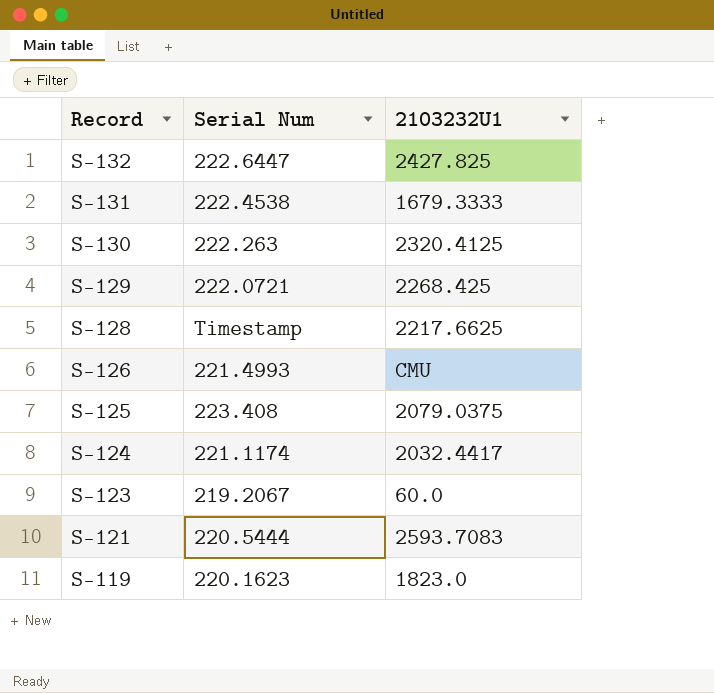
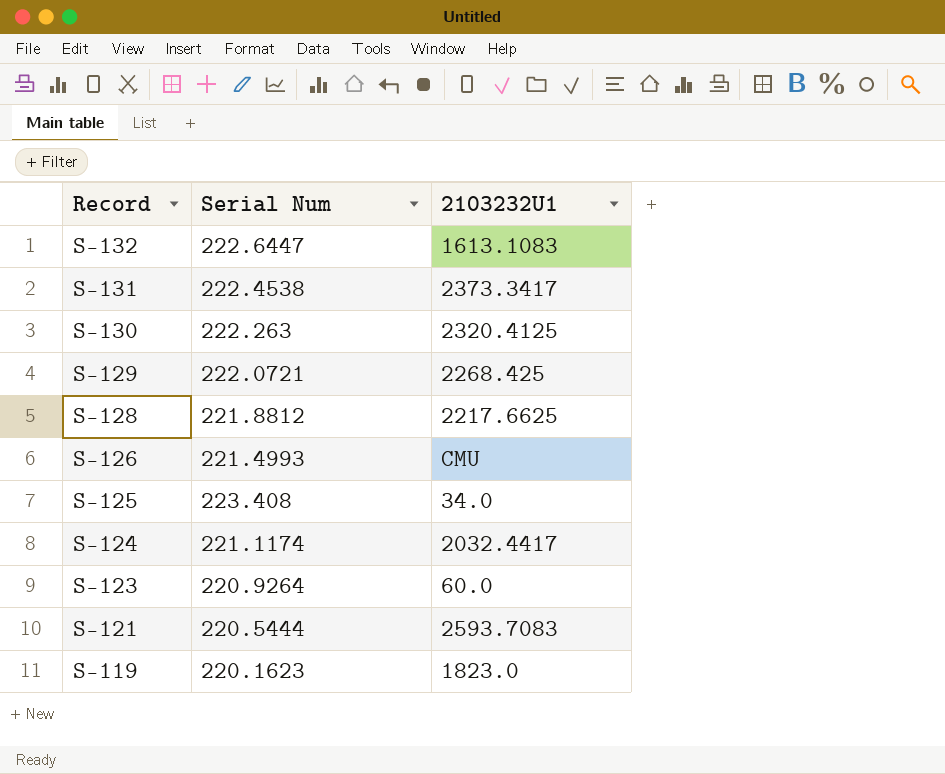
S-132 | 2103232U1: 2427.825 -> 1613.1083
S-131 | 2103232U1: 1679.3333 -> 2373.3417
S-128 | Serial Num: Timestamp -> 221.8812
S-125 | 2103232U1: 2079.0375 -> 34.0
S-123 | Serial Num: 219.2067 -> 220.9264

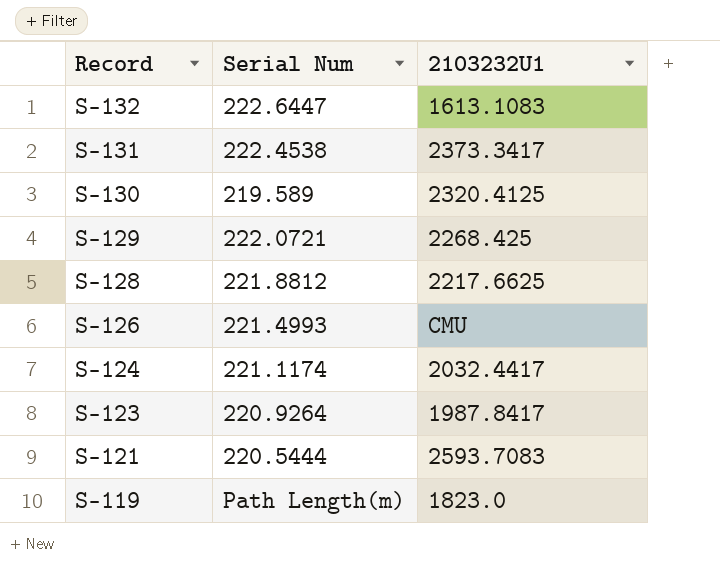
row S-125: 223.408 | 34.0 -> none
S-130 | Serial Num: 222.263 -> 219.589
S-123 | 2103232U1: 60.0 -> 1987.8417
S-119 | Serial Num: 220.1623 -> Path Length(m)

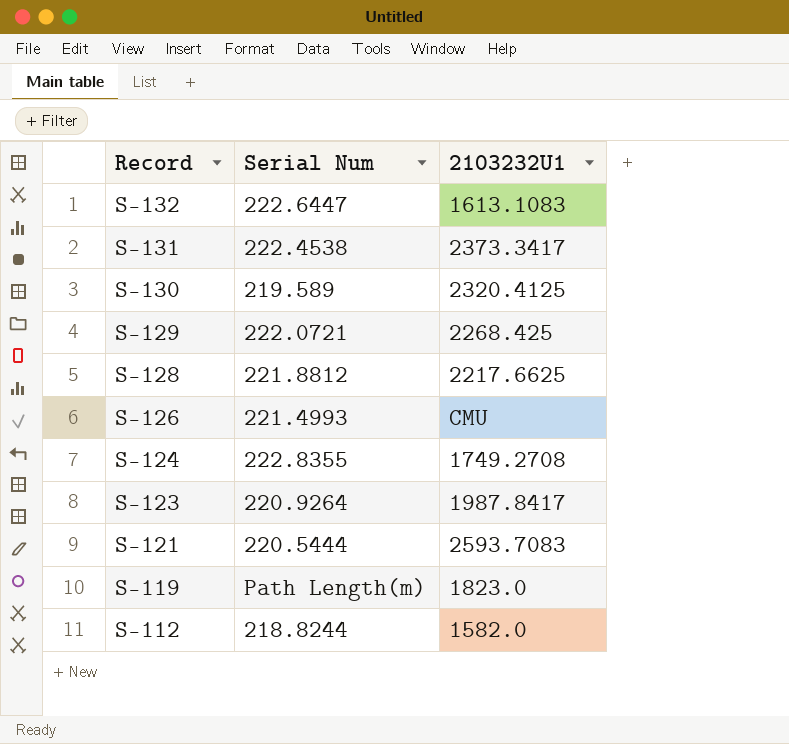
S-124 | Serial Num: 221.1174 -> 222.8355
S-124 | 2103232U1: 2032.4417 -> 1749.2708
row S-112: none -> 218.8244 | 1582.0

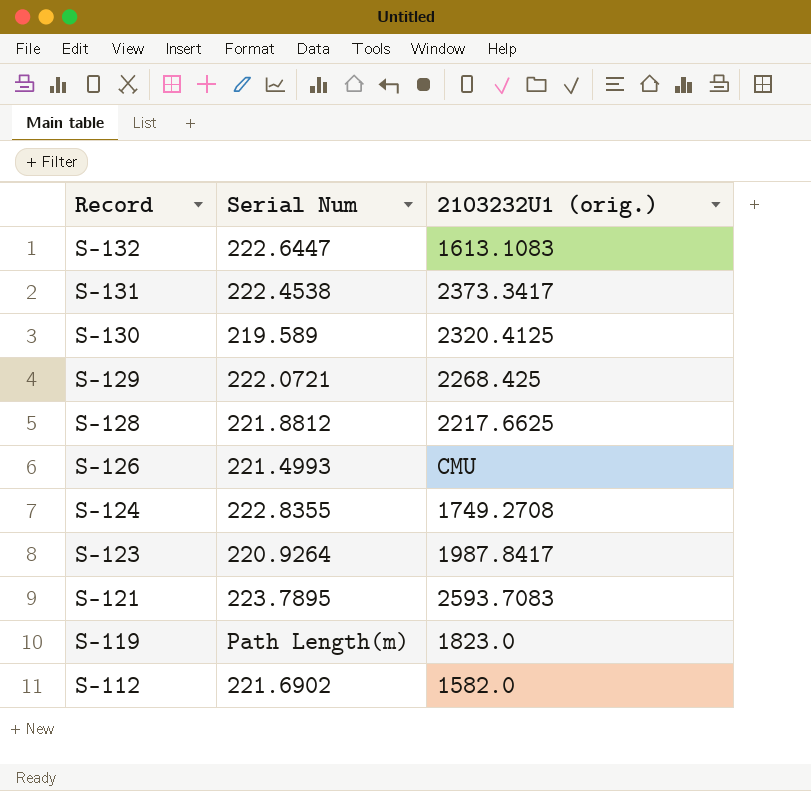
column name: 2103232U1 -> 2103232U1 (orig.)
S-121 | Serial Num: 220.5444 -> 223.7895
S-112 | Serial Num: 218.8244 -> 221.6902

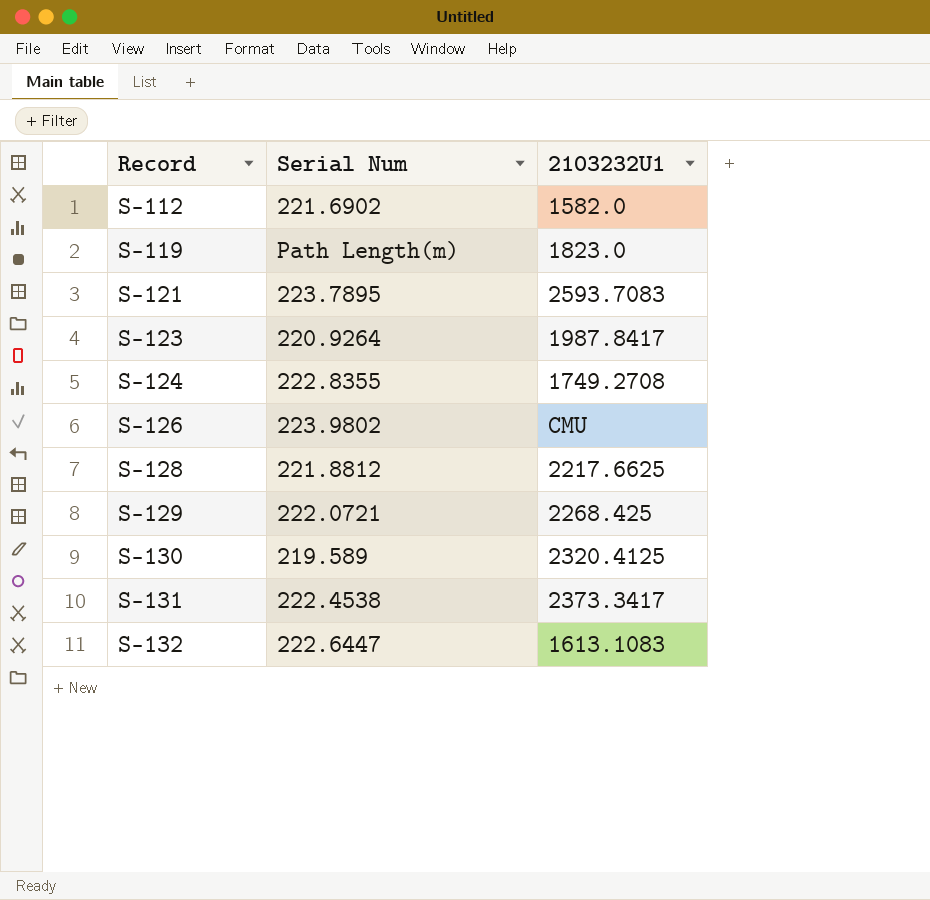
row order: Record descending -> Record ascending
column name: 2103232U1 (orig.) -> 2103232U1
S-126 | Serial Num: 221.4993 -> 223.9802

